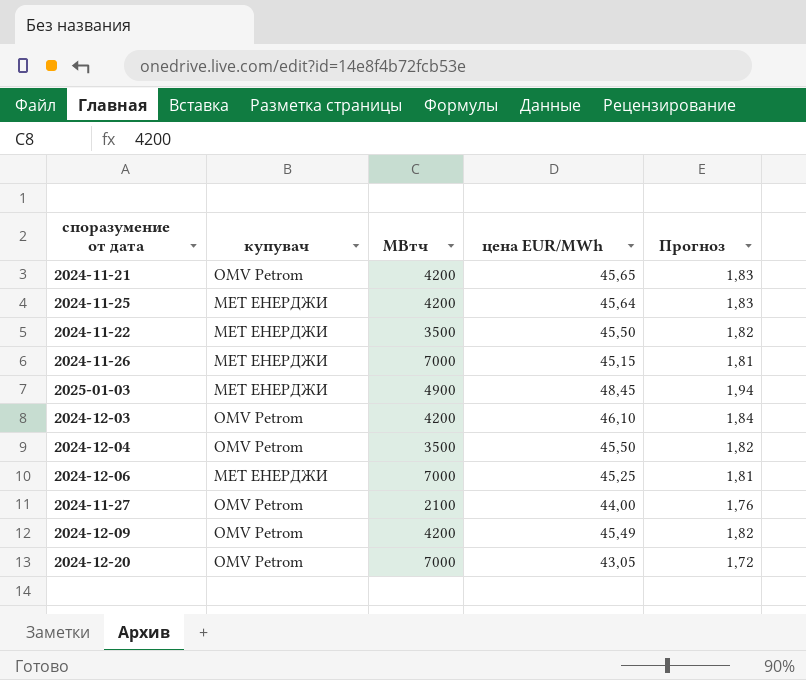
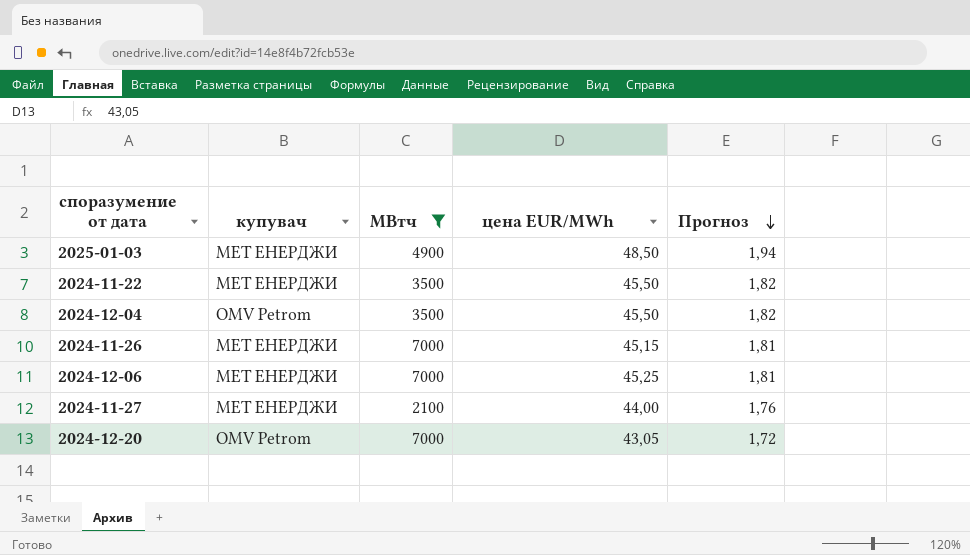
filter: none -> МВтч != 4200
row order: none -> Прогноз descending
2025-01-03 | цена EUR/MWh: 48,45 -> 48,50
2024-11-27 | купувач: OMV Petrom -> МЕТ ЕНЕРДЖИ

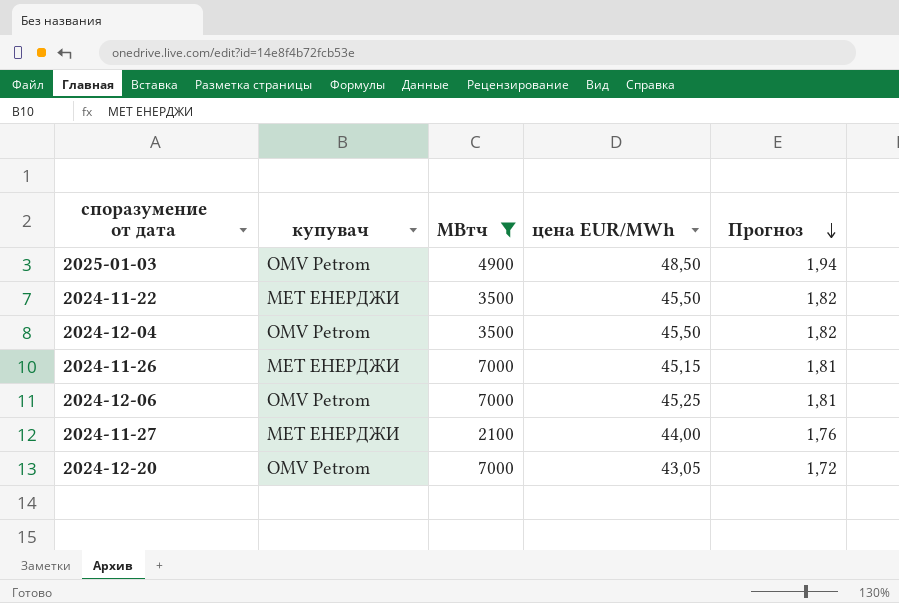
2025-01-03 | купувач: МЕТ ЕНЕРДЖИ -> OMV Petrom
2024-12-06 | купувач: МЕТ ЕНЕРДЖИ -> OMV Petrom

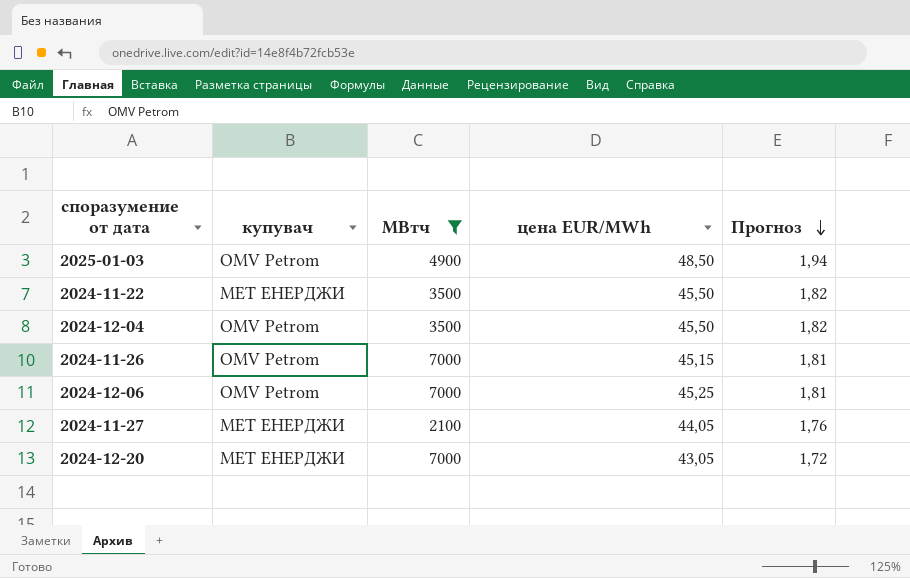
2024-11-26 | купувач: МЕТ ЕНЕРДЖИ -> OMV Petrom
2024-11-27 | цена EUR/MWh: 44,00 -> 44,05
2024-12-20 | купувач: OMV Petrom -> МЕТ ЕНЕРДЖИ

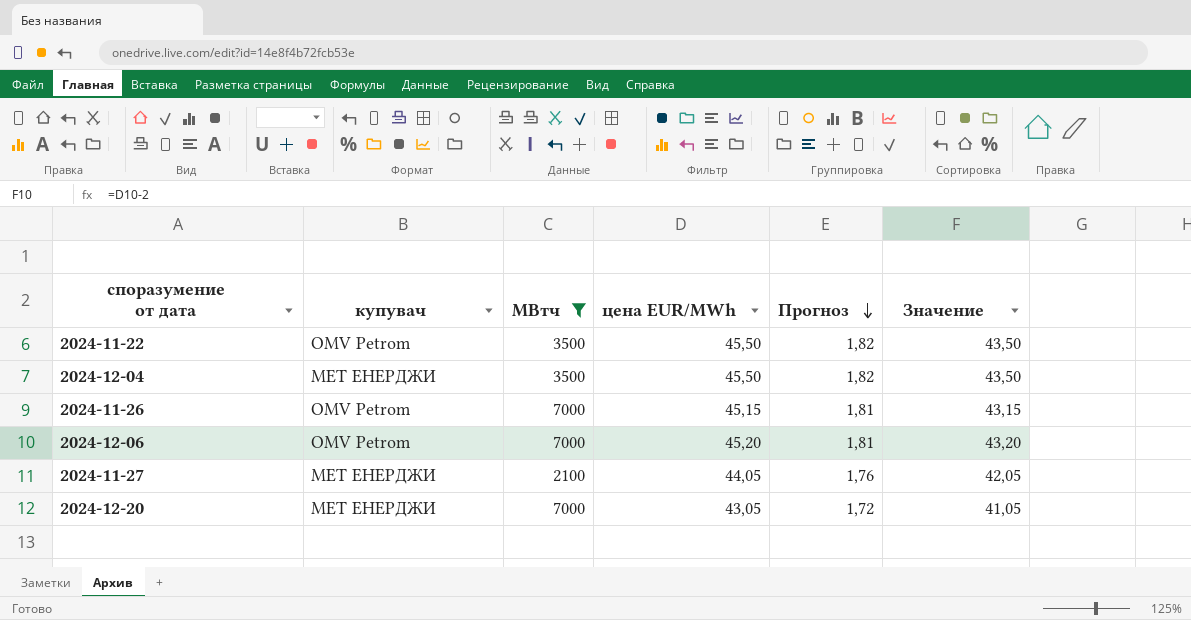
column Значение | formula: none -> [цена EUR/MWh] - 2
row 2025-01-03: OMV Petrom | 4900 | 48,50 | 1,94 -> none
2024-11-22 | купувач: МЕТ ЕНЕРДЖИ -> OMV Petrom
2024-12-04 | купувач: OMV Petrom -> МЕТ ЕНЕРДЖИ
2024-12-06 | цена EUR/MWh: 45,25 -> 45,20

